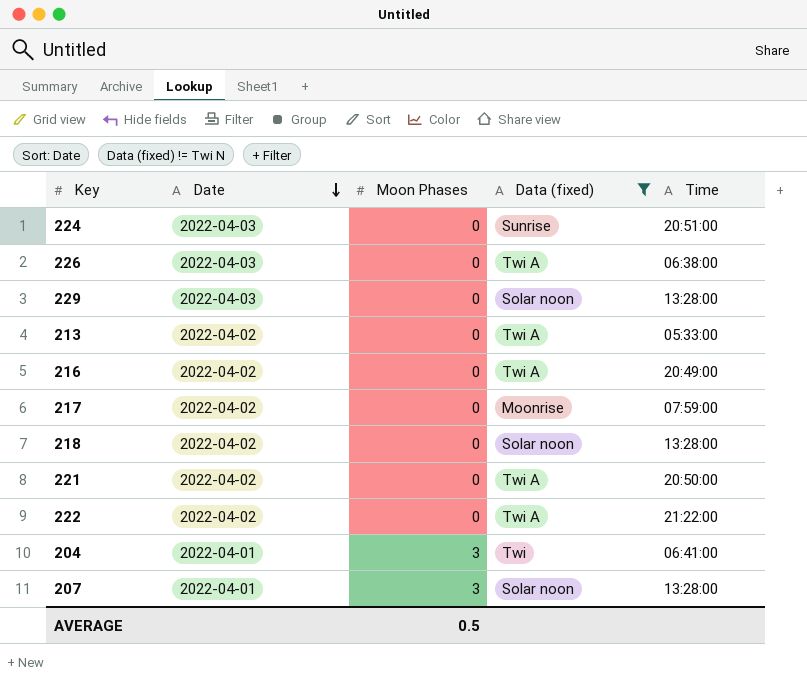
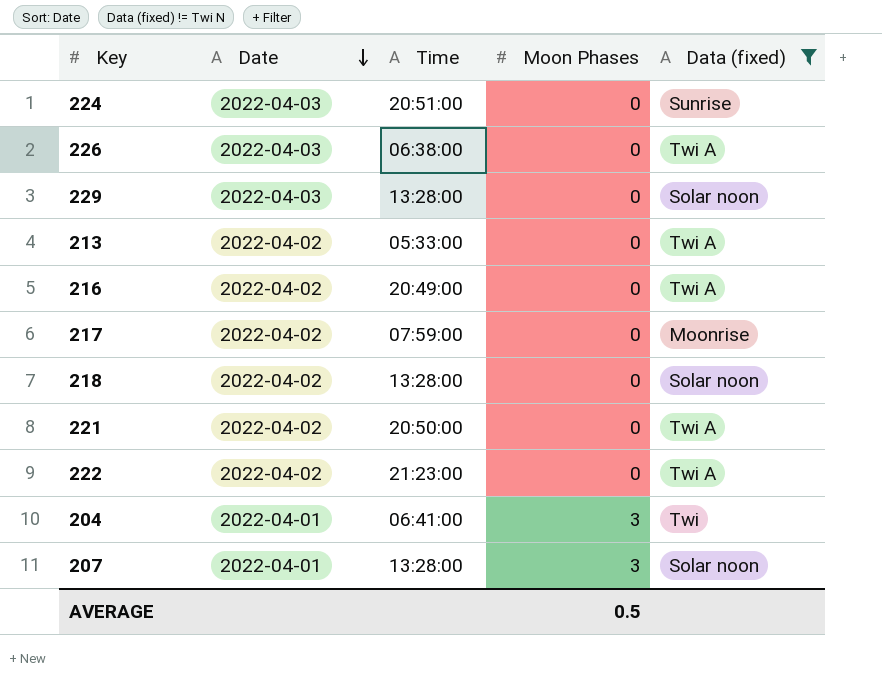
column Time | position: 5 -> 3
222 | Time: 21:22:00 -> 21:23:00

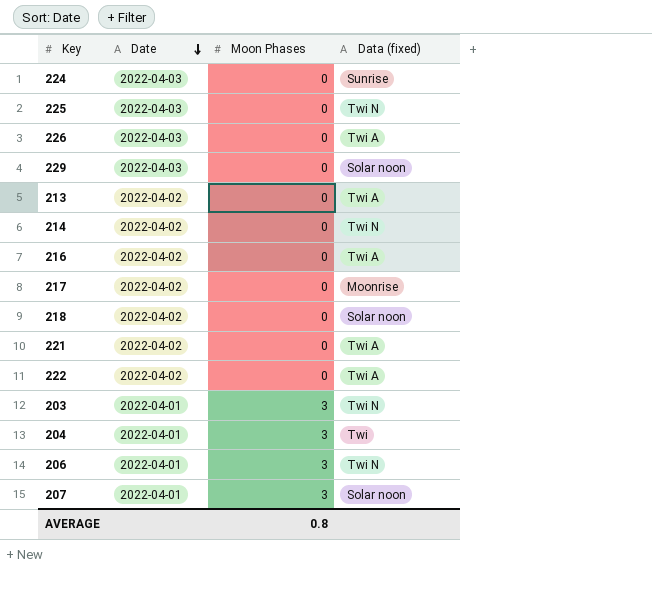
filter: Data (fixed) != Twi N -> none
column Time | position: 3 -> none
AVERAGE | Moon Phases: 0.5 -> 0.8

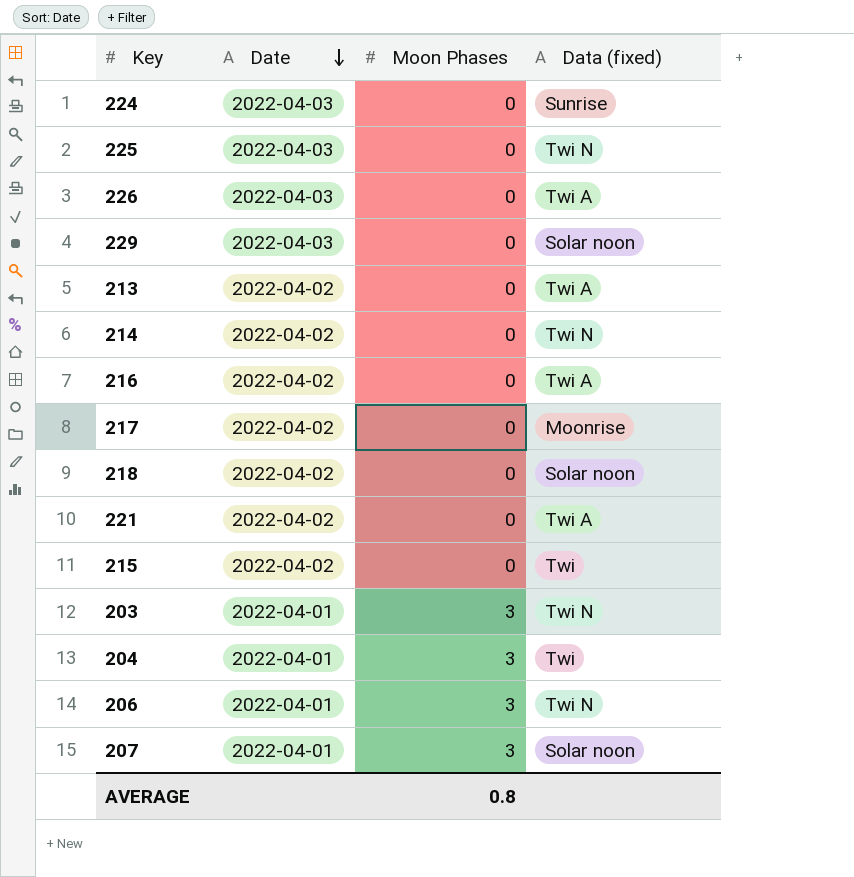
row 222: 2022-04-02 | 0 | Twi A -> none
row 215: none -> 2022-04-02 | 0 | Twi

